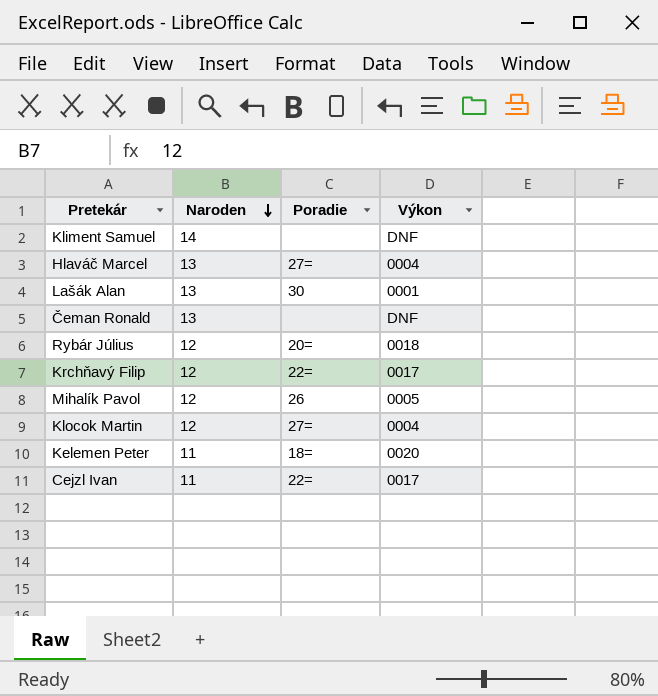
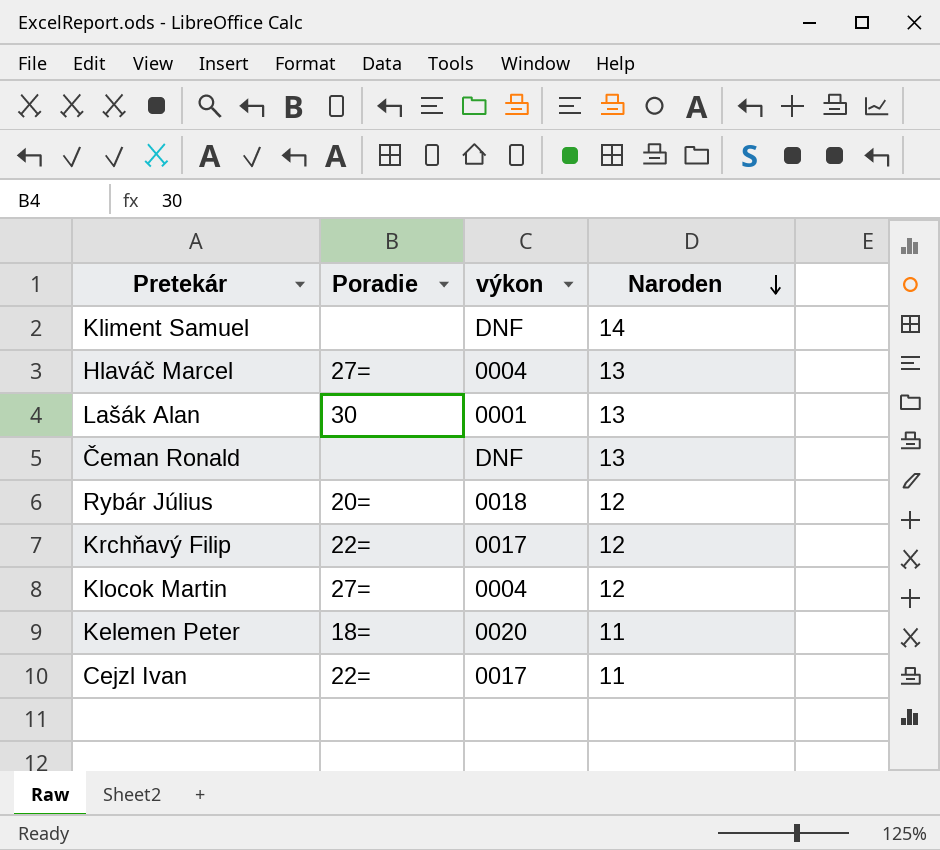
column name: Výkon -> výkon
column Naroden | position: 2 -> 4
row Mihalík Pavol: 12 | 26 | 0005 -> none

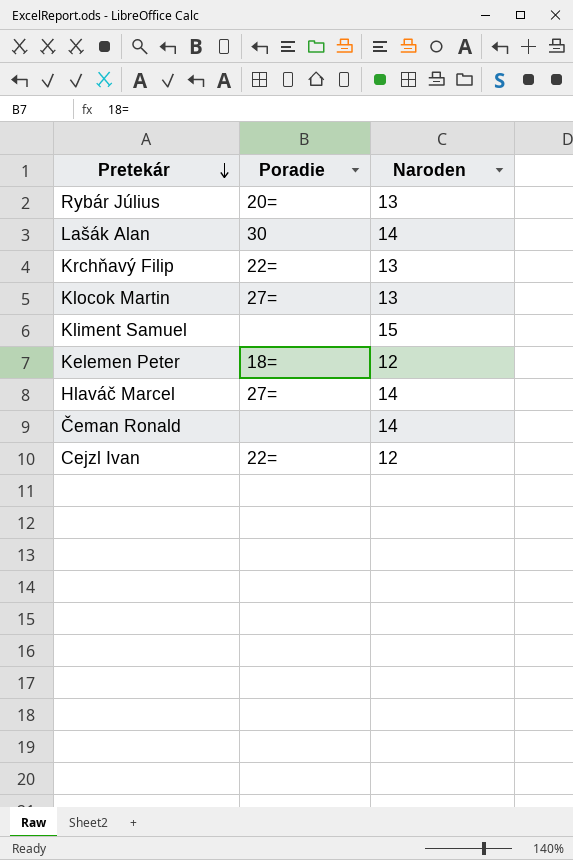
row order: Naroden descending -> Pretekár descending
column výkon | position: 3 -> none
Rybár Július | Naroden: 12 -> 13
Lašák Alan | Naroden: 13 -> 14
Krchňavý Filip | Naroden: 12 -> 13
Klocok Martin | Naroden: 12 -> 13
Kliment Samuel | Naroden: 14 -> 15
Kelemen Peter | Naroden: 11 -> 12
Hlaváč Marcel | Naroden: 13 -> 14
Čeman Ronald | Naroden: 13 -> 14
Cejzl Ivan | Naroden: 11 -> 12

